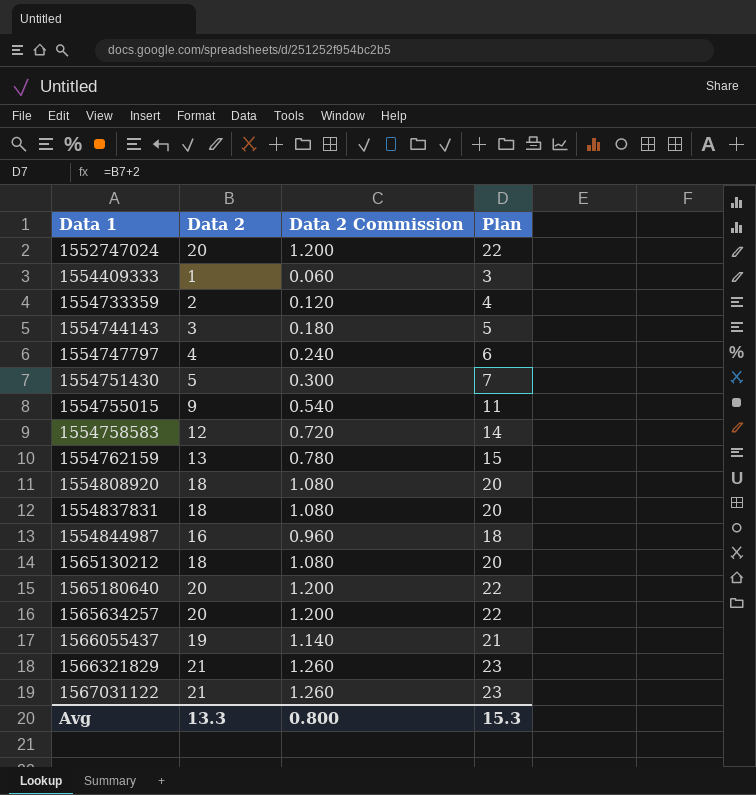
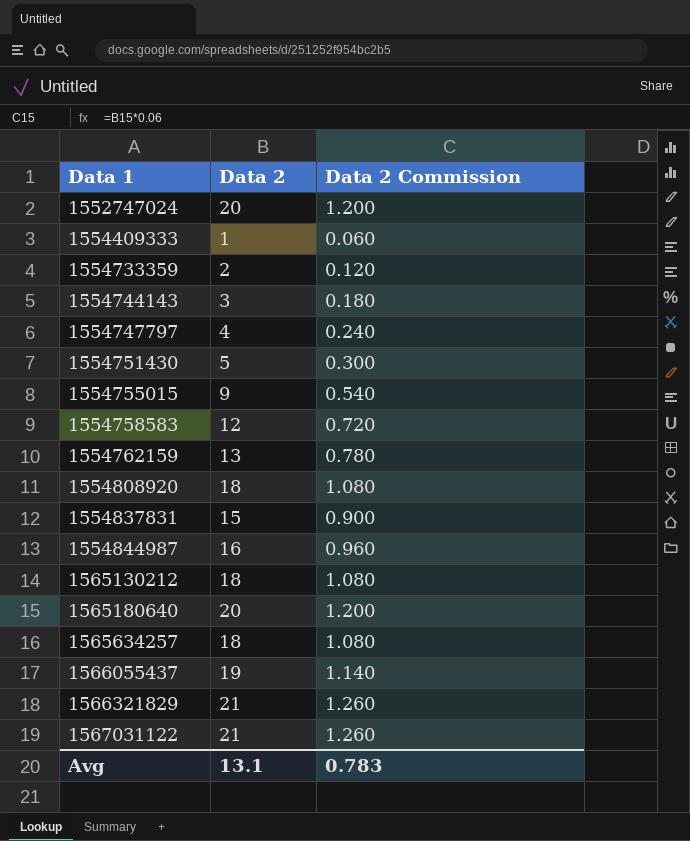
column Plan | formula: [Data 2] + 2 -> none
1554837831 | Data 2: 18 -> 15
1554837831 | Data 2 Commission: 1.080 -> 0.900
1565634257 | Data 2: 20 -> 18
1565634257 | Data 2 Commission: 1.200 -> 1.080
Avg | Data 2: 13.3 -> 13.1
Avg | Data 2 Commission: 0.800 -> 0.783

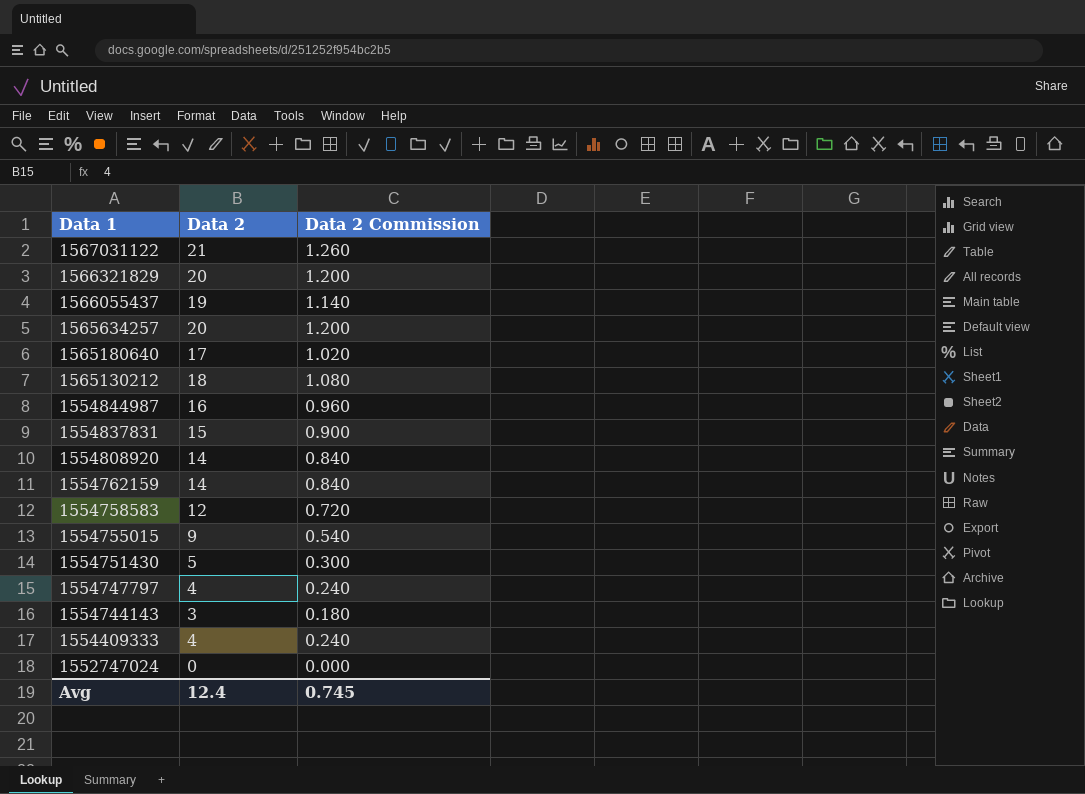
row order: Data 1 ascending -> Data 1 descending
row 1554733359: 2 | 0.120 -> none
1566321829 | Data 2: 21 -> 20
1566321829 | Data 2 Commission: 1.260 -> 1.200
1565634257 | Data 2: 18 -> 20
1565634257 | Data 2 Commission: 1.080 -> 1.200
1565180640 | Data 2: 20 -> 17
1565180640 | Data 2 Commission: 1.200 -> 1.020
1554808920 | Data 2: 18 -> 14
1554808920 | Data 2 Commission: 1.080 -> 0.840
1554762159 | Data 2: 13 -> 14
1554762159 | Data 2 Commission: 0.780 -> 0.840
1554409333 | Data 2: 1 -> 4
1554409333 | Data 2 Commission: 0.060 -> 0.240
1552747024 | Data 2: 20 -> 0
1552747024 | Data 2 Commission: 1.200 -> 0.000
Avg | Data 2: 13.1 -> 12.4
Avg | Data 2 Commission: 0.783 -> 0.745

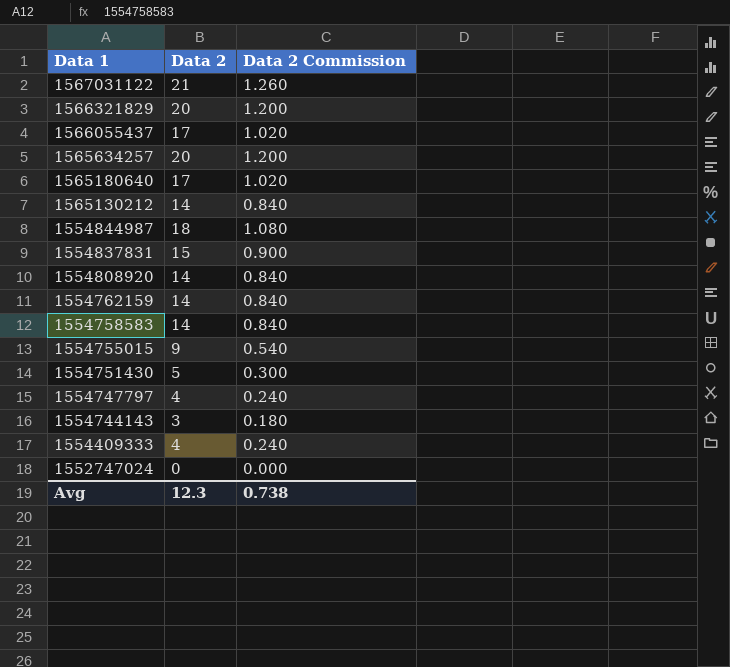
1566055437 | Data 2: 19 -> 17
1566055437 | Data 2 Commission: 1.140 -> 1.020
1565130212 | Data 2: 18 -> 14
1565130212 | Data 2 Commission: 1.080 -> 0.840
1554844987 | Data 2: 16 -> 18
1554844987 | Data 2 Commission: 0.960 -> 1.080
1554758583 | Data 2: 12 -> 14
1554758583 | Data 2 Commission: 0.720 -> 0.840
Avg | Data 2: 12.4 -> 12.3
Avg | Data 2 Commission: 0.745 -> 0.738

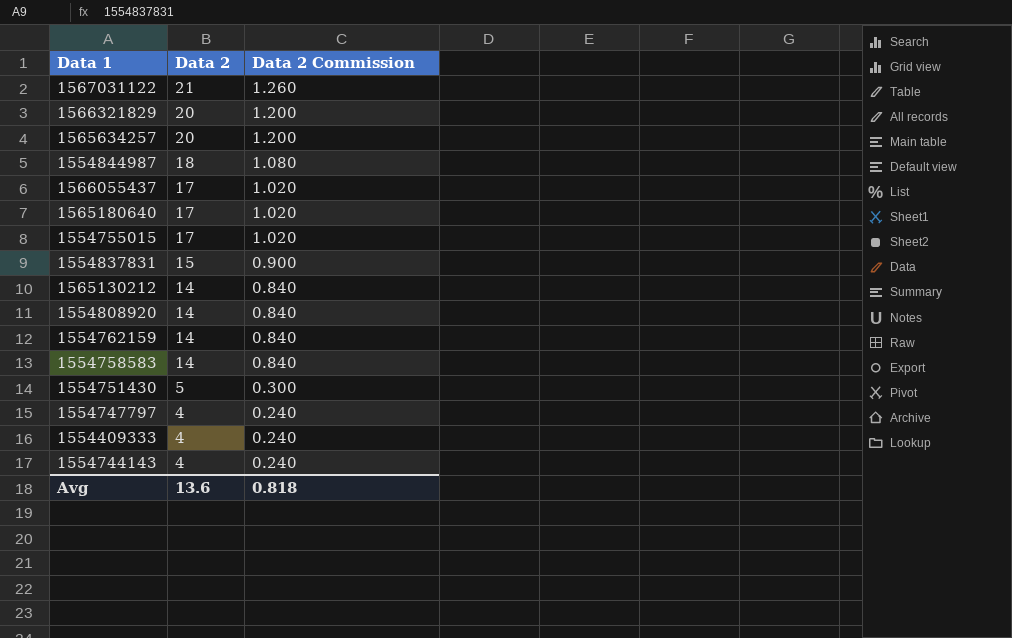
row order: Data 1 descending -> Data 2 descending
row 1552747024: 0 | 0.000 -> none
1554755015 | Data 2: 9 -> 17
1554755015 | Data 2 Commission: 0.540 -> 1.020
1554744143 | Data 2: 3 -> 4
1554744143 | Data 2 Commission: 0.180 -> 0.240
Avg | Data 2: 12.3 -> 13.6
Avg | Data 2 Commission: 0.738 -> 0.818

